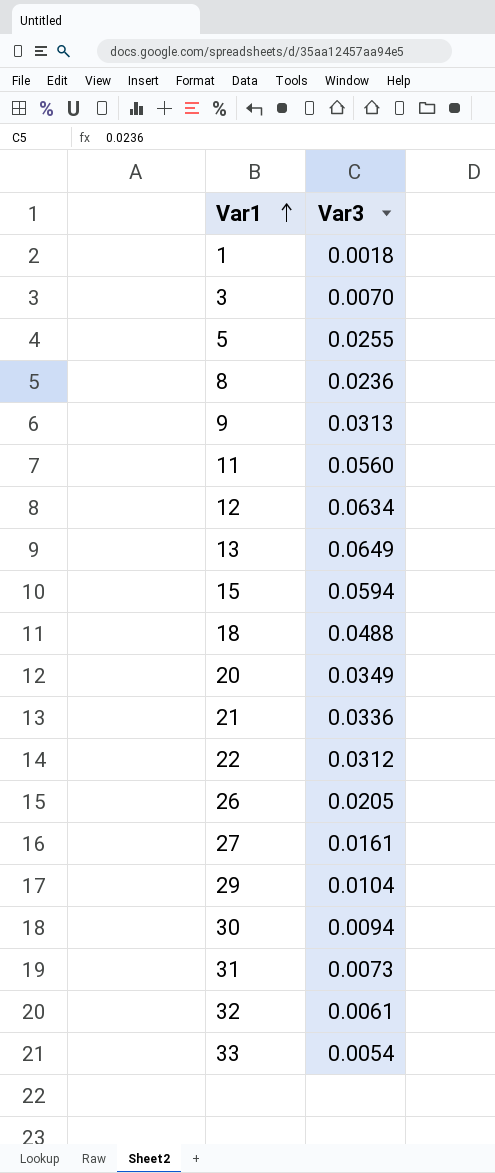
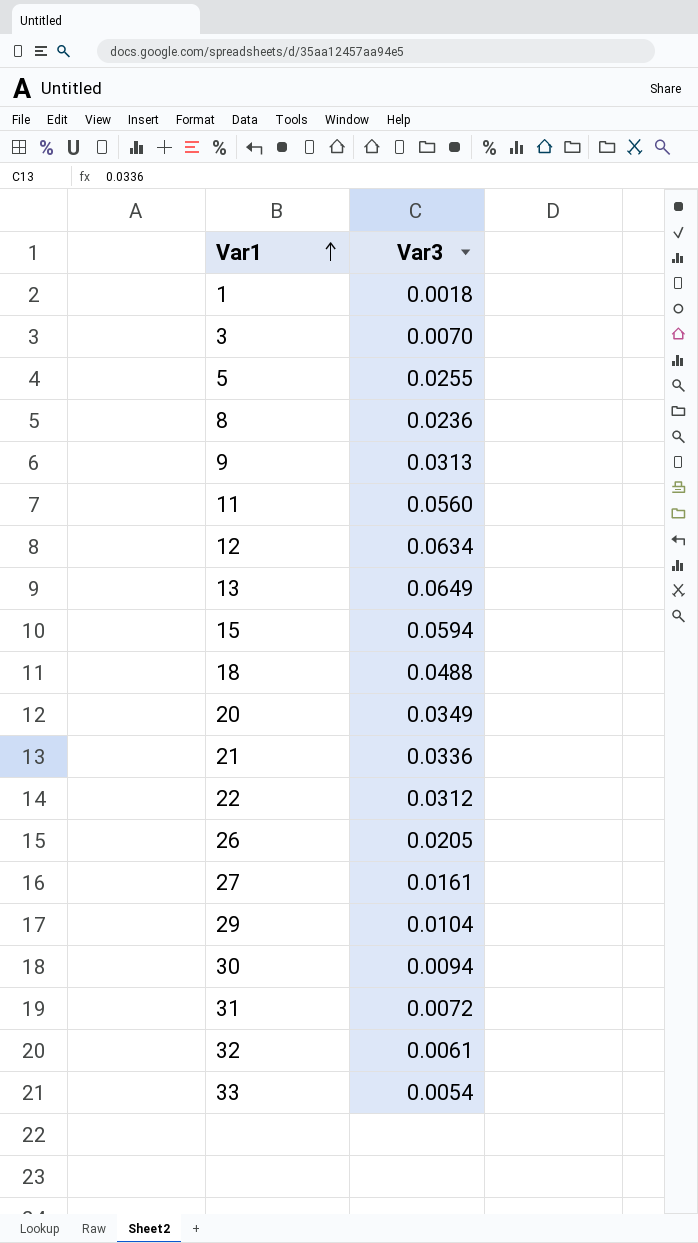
31 | Var3: 0.0073 -> 0.0072

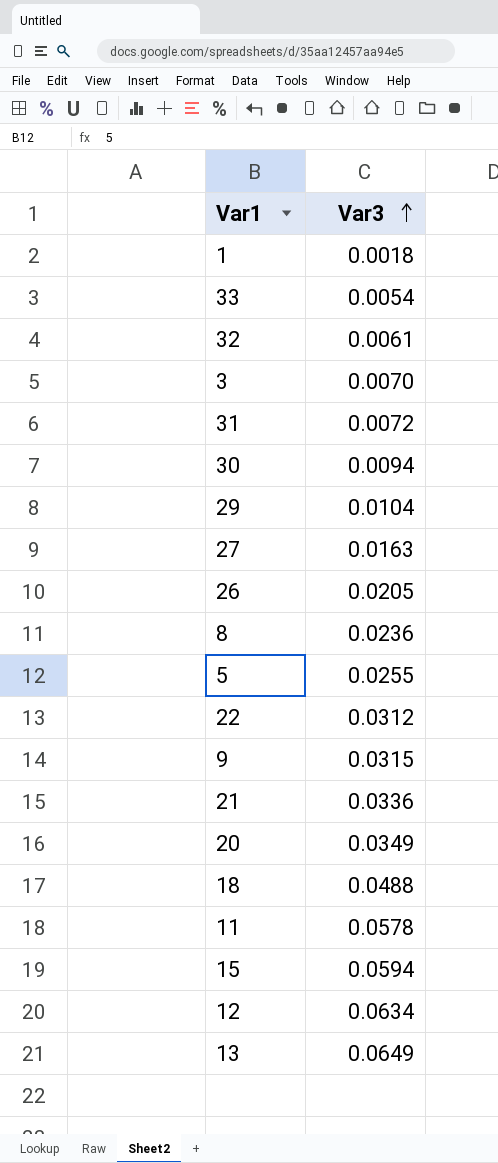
row order: Var1 ascending -> Var3 ascending
27 | Var3: 0.0161 -> 0.0163
9 | Var3: 0.0313 -> 0.0315
11 | Var3: 0.0560 -> 0.0578

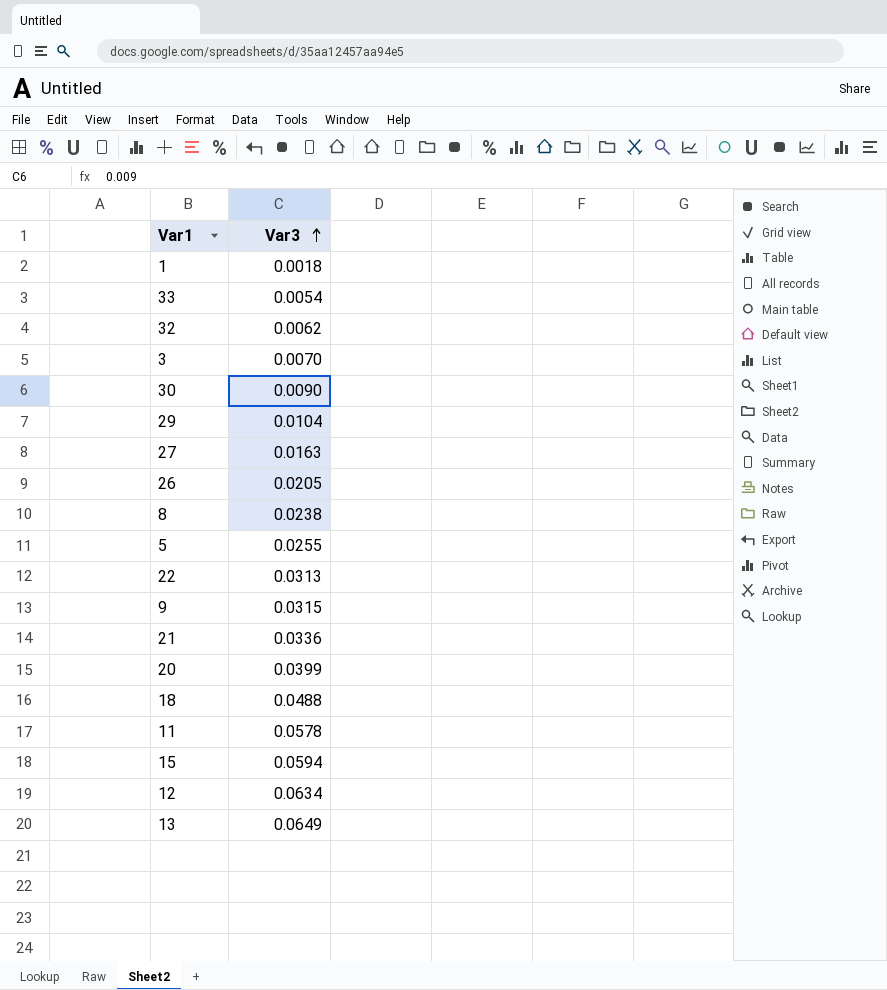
row 31: 0.0072 -> none
32 | Var3: 0.0061 -> 0.0062
30 | Var3: 0.0094 -> 0.0090
8 | Var3: 0.0236 -> 0.0238
22 | Var3: 0.0312 -> 0.0313
20 | Var3: 0.0349 -> 0.0399

